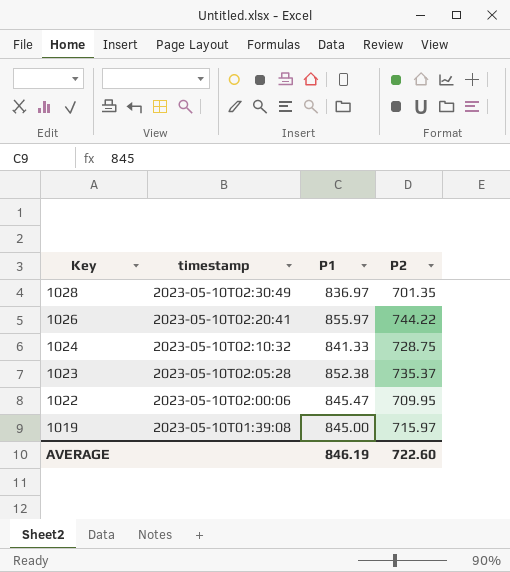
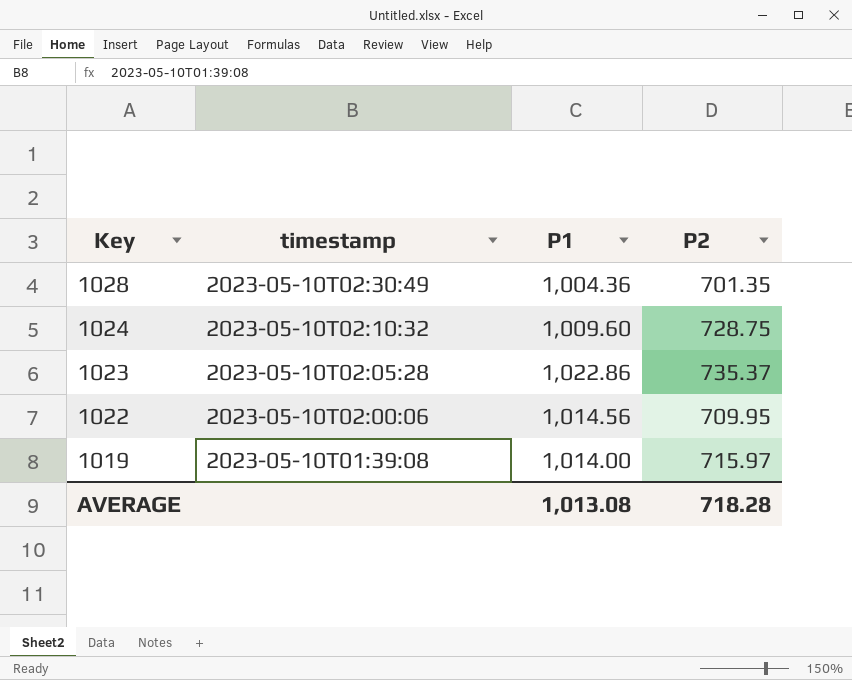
row 1026: 2023-05-10T02:20:41 | 855.97 | 744.22 -> none
1028 | P1: 836.97 -> 1,004.36
1024 | P1: 841.33 -> 1,009.60
1023 | P1: 852.38 -> 1,022.86
1022 | P1: 845.47 -> 1,014.56
1019 | P1: 845.00 -> 1,014.00
AVERAGE | P1: 846.19 -> 1,013.08
AVERAGE | P2: 722.60 -> 718.28

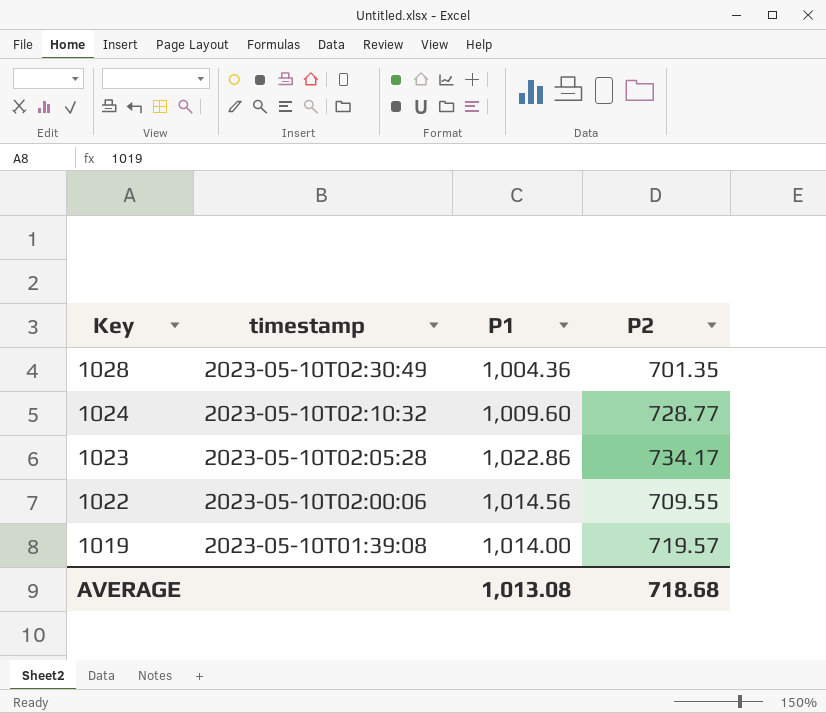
1024 | P2: 728.75 -> 728.77
1023 | P2: 735.37 -> 734.17
1022 | P2: 709.95 -> 709.55
1019 | P2: 715.97 -> 719.57
AVERAGE | P2: 718.28 -> 718.68

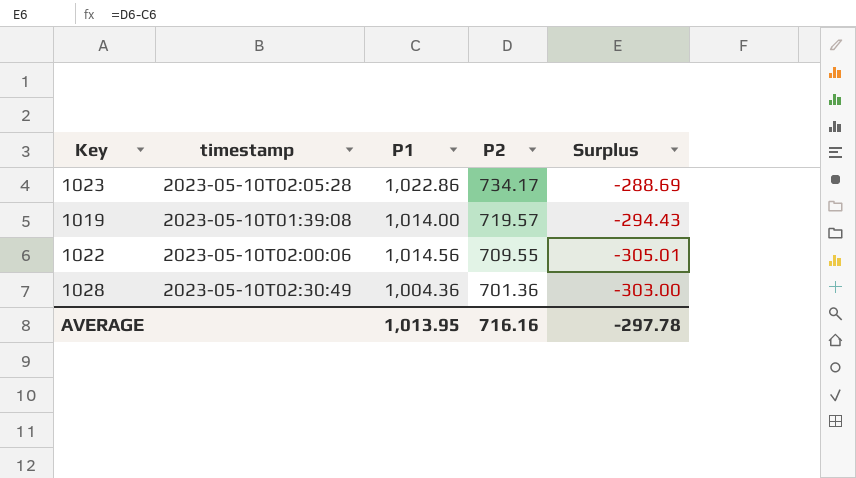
row order: Key descending -> P2 descending
column Surplus | formula: none -> [P2] - [P1]
row 1024: 2023-05-10T02:10:32 | 1,009.60 | 728.77 -> none
1028 | P2: 701.35 -> 701.36
AVERAGE | P1: 1,013.08 -> 1,013.95
AVERAGE | P2: 718.68 -> 716.16

